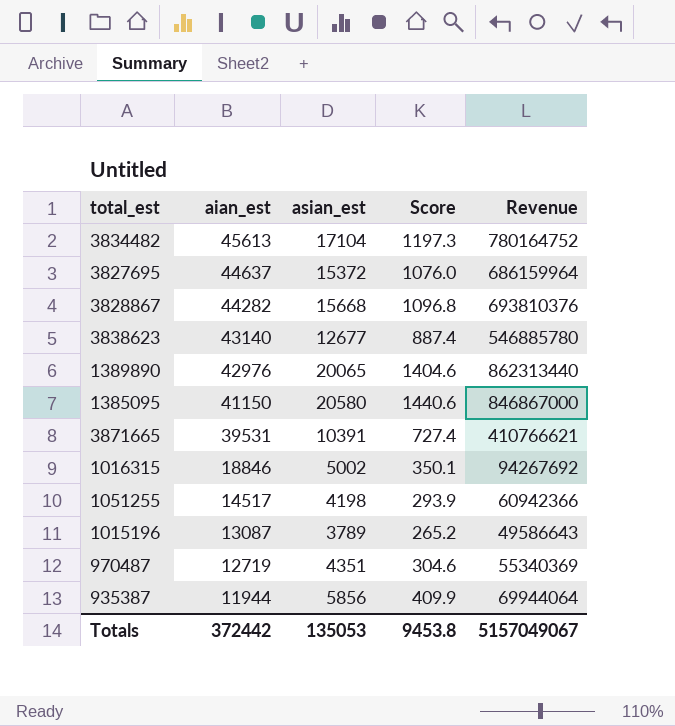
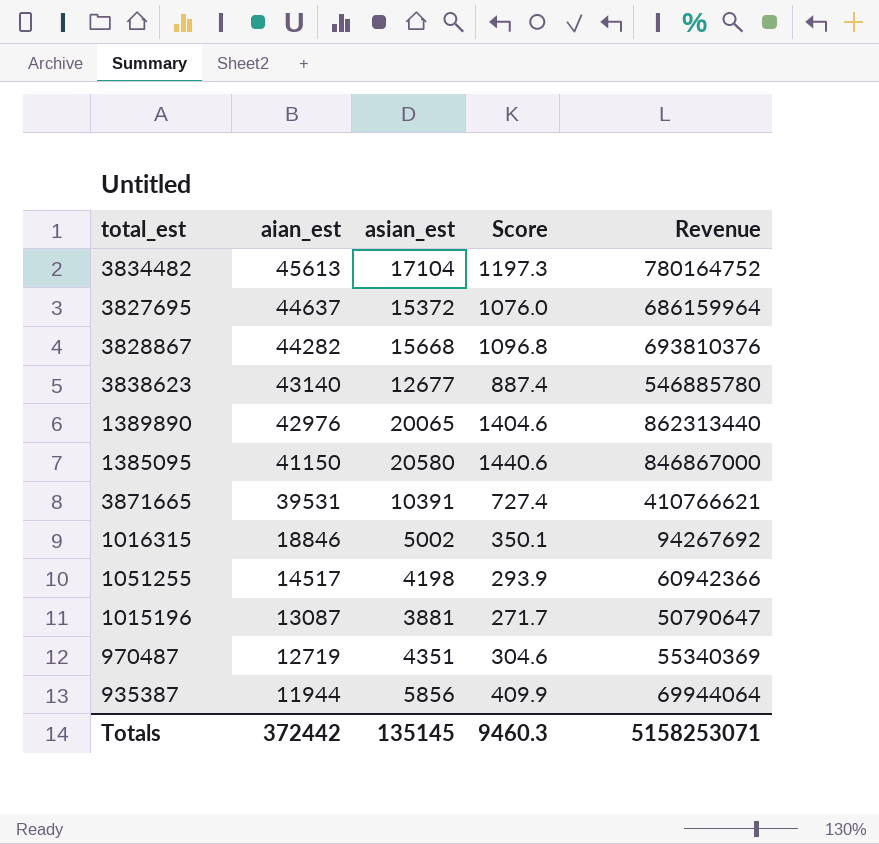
1015196 | asian_est: 3789 -> 3881
1015196 | Score: 265.2 -> 271.7
1015196 | Revenue: 49586643 -> 50790647
Totals | asian_est: 135053 -> 135145
Totals | Score: 9453.8 -> 9460.3
Totals | Revenue: 5157049067 -> 5158253071

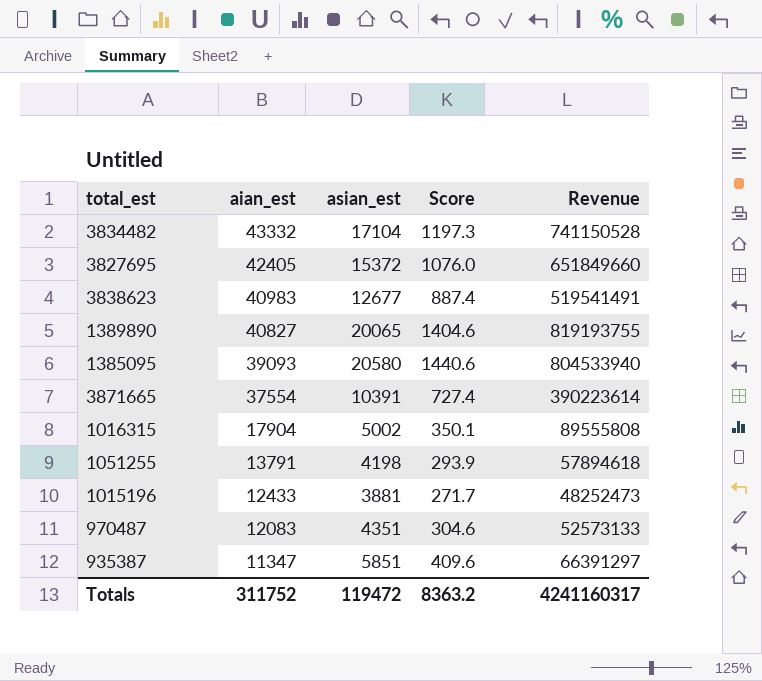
row 3828867: 44282 | 15668 | 1096.8 | 693810376 -> none
3834482 | aian_est: 45613 -> 43332
3834482 | Revenue: 780164752 -> 741150528
3827695 | aian_est: 44637 -> 42405
3827695 | Revenue: 686159964 -> 651849660
3838623 | aian_est: 43140 -> 40983
3838623 | Revenue: 546885780 -> 519541491
1389890 | aian_est: 42976 -> 40827
1389890 | Revenue: 862313440 -> 819193755
1385095 | aian_est: 41150 -> 39093
1385095 | Revenue: 846867000 -> 804533940
3871665 | aian_est: 39531 -> 37554
3871665 | Revenue: 410766621 -> 390223614
1016315 | aian_est: 18846 -> 17904
1016315 | Revenue: 94267692 -> 89555808
1051255 | aian_est: 14517 -> 13791
1051255 | Revenue: 60942366 -> 57894618
1015196 | aian_est: 13087 -> 12433
1015196 | Revenue: 50790647 -> 48252473
970487 | aian_est: 12719 -> 12083
970487 | Revenue: 55340369 -> 52573133
935387 | aian_est: 11944 -> 11347
935387 | asian_est: 5856 -> 5851
935387 | Score: 409.9 -> 409.6
935387 | Revenue: 69944064 -> 66391297
Totals | aian_est: 372442 -> 311752
Totals | asian_est: 135145 -> 119472
Totals | Score: 9460.3 -> 8363.2
Totals | Revenue: 5158253071 -> 4241160317

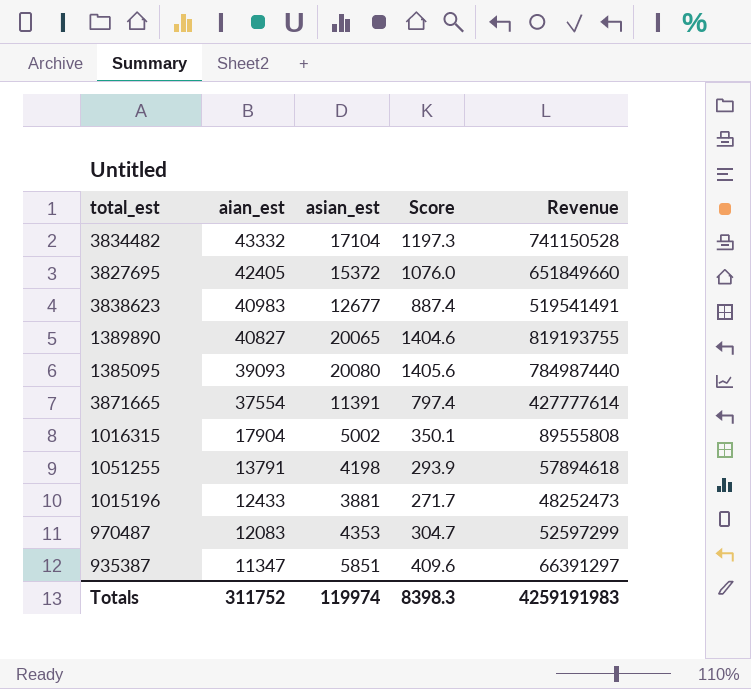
1385095 | asian_est: 20580 -> 20080
1385095 | Score: 1440.6 -> 1405.6
1385095 | Revenue: 804533940 -> 784987440
3871665 | asian_est: 10391 -> 11391
3871665 | Score: 727.4 -> 797.4
3871665 | Revenue: 390223614 -> 427777614
970487 | asian_est: 4351 -> 4353
970487 | Score: 304.6 -> 304.7
970487 | Revenue: 52573133 -> 52597299
Totals | asian_est: 119472 -> 119974
Totals | Score: 8363.2 -> 8398.3
Totals | Revenue: 4241160317 -> 4259191983

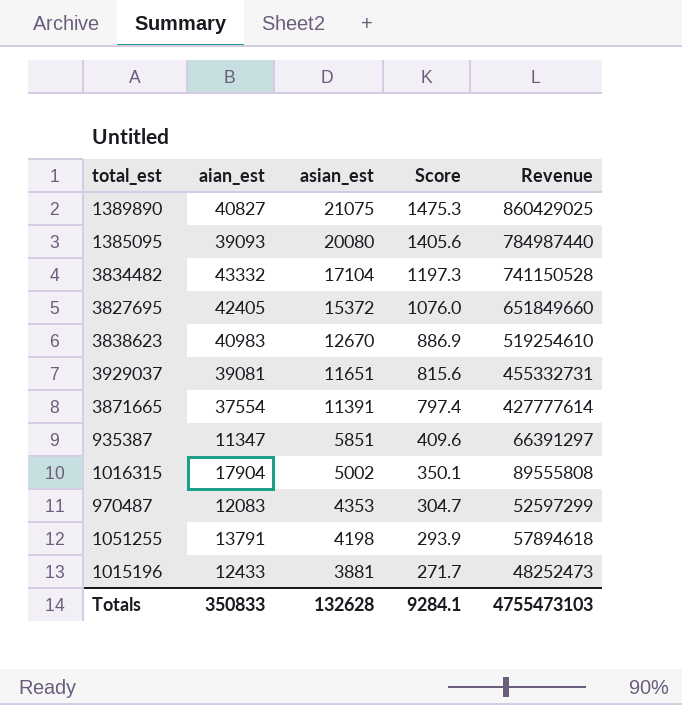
row order: aian_est descending -> asian_est descending
1389890 | asian_est: 20065 -> 21075
1389890 | Score: 1404.6 -> 1475.3
1389890 | Revenue: 819193755 -> 860429025
3838623 | asian_est: 12677 -> 12670
3838623 | Score: 887.4 -> 886.9
3838623 | Revenue: 519541491 -> 519254610
row 3929037: none -> 39081 | 11651 | 815.6 | 455332731
Totals | aian_est: 311752 -> 350833
Totals | asian_est: 119974 -> 132628
Totals | Score: 8398.3 -> 9284.1
Totals | Revenue: 4259191983 -> 4755473103

